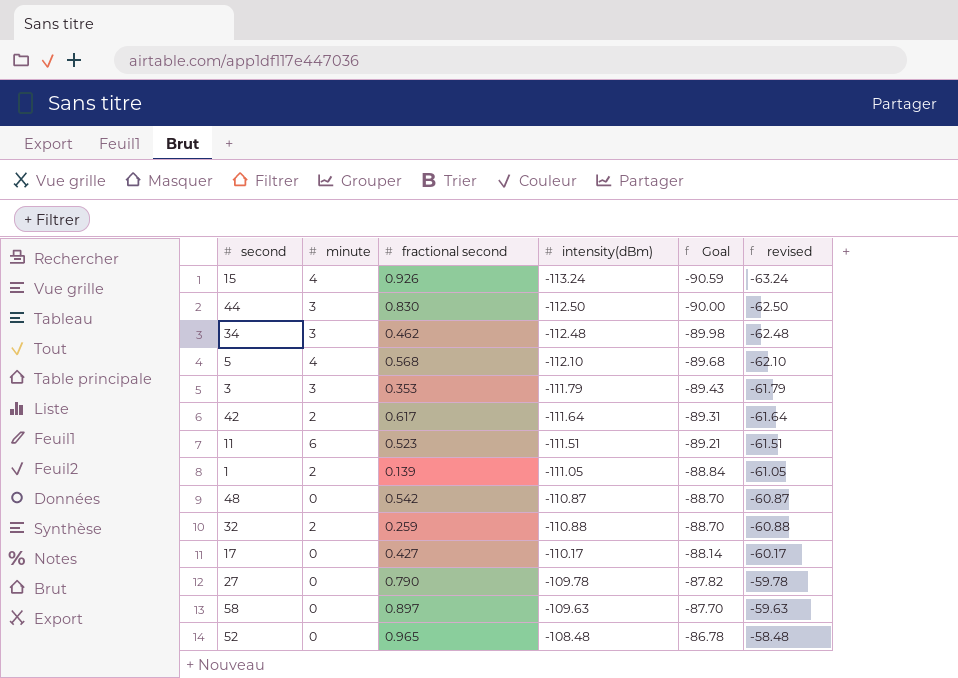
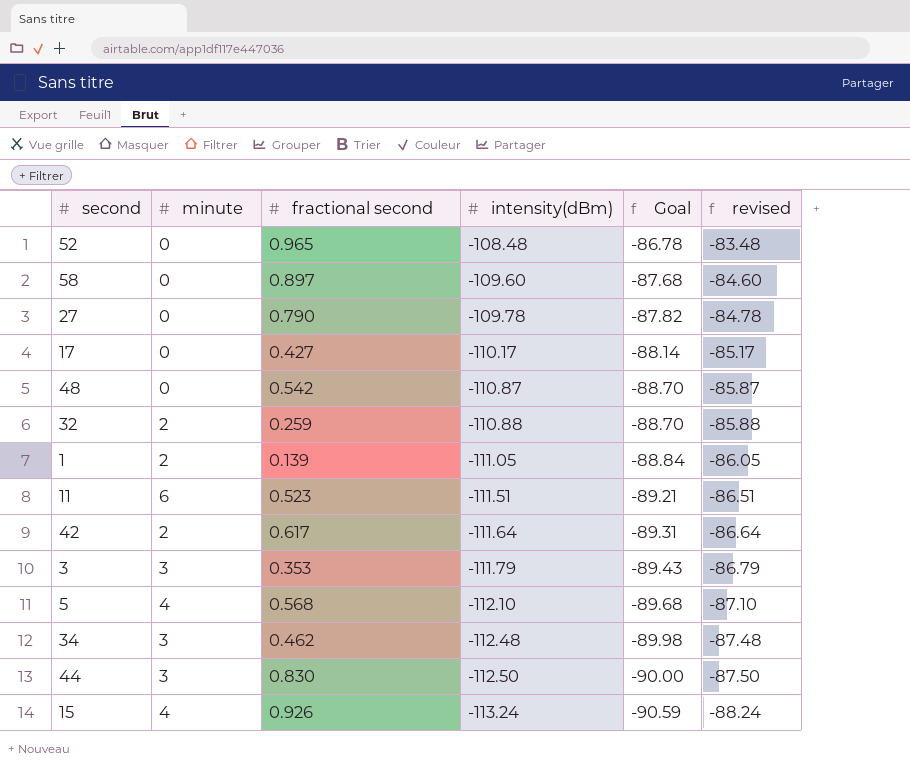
row order: Goal ascending -> intensity(dBm) descending
column revised | formula: [intensity(dBm)] + 50 -> [intensity(dBm)] + 25
58 | intensity(dBm): -109.63 -> -109.60
58 | Goal: -87.70 -> -87.68

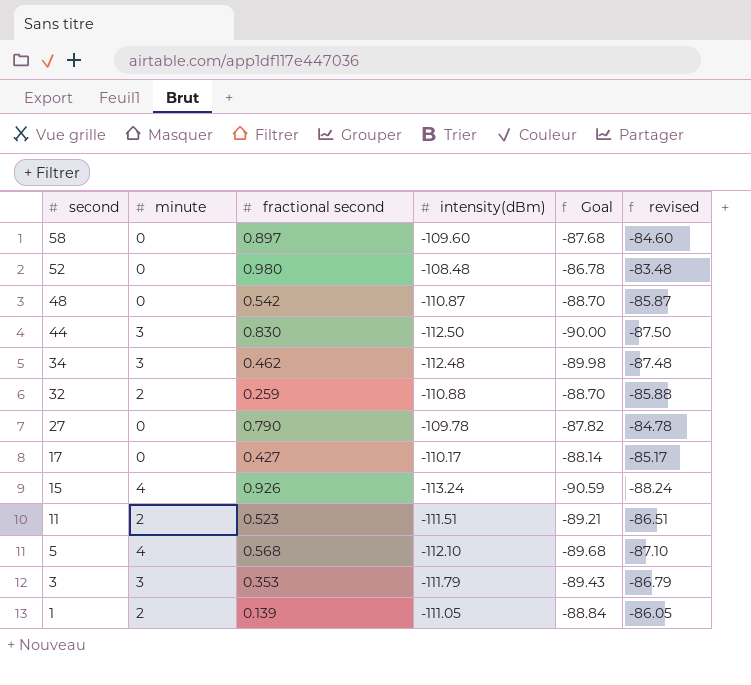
row order: intensity(dBm) descending -> second descending
row 42: 2 | 0.617 | -111.64 | -89.31 | -86.64 -> none
52 | fractional second: 0.965 -> 0.980
11 | minute: 6 -> 2

